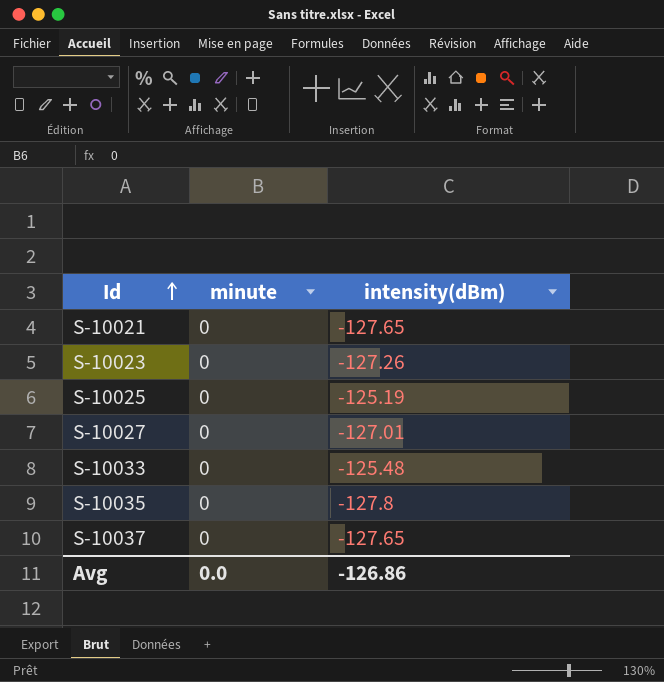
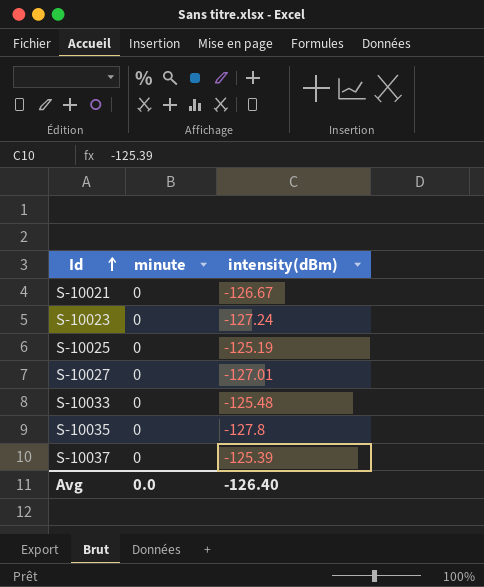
S-10021 | intensity(dBm): -127.65 -> -126.67
S-10023 | intensity(dBm): -127.26 -> -127.24
S-10037 | intensity(dBm): -127.65 -> -125.39
Avg | intensity(dBm): -126.86 -> -126.40

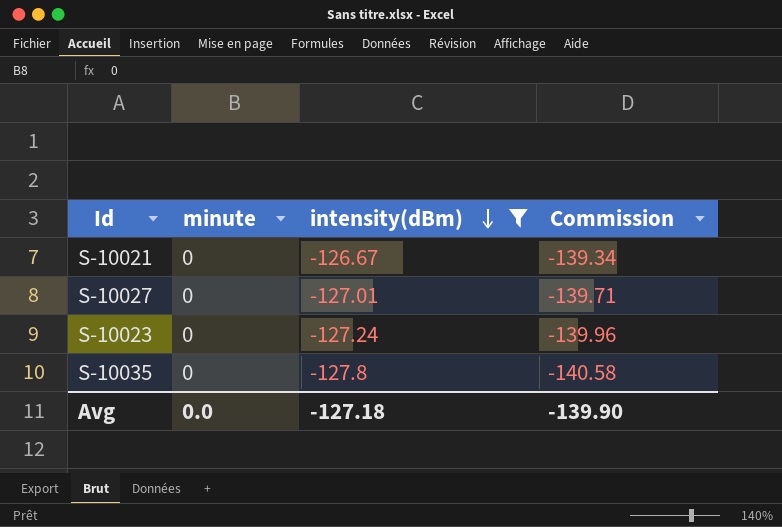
filter: none -> intensity(dBm) <= -126.67
row order: Id ascending -> intensity(dBm) descending
column Commission | formula: none -> [intensity(dBm)] * 1.1
Avg | intensity(dBm): -126.40 -> -127.18

